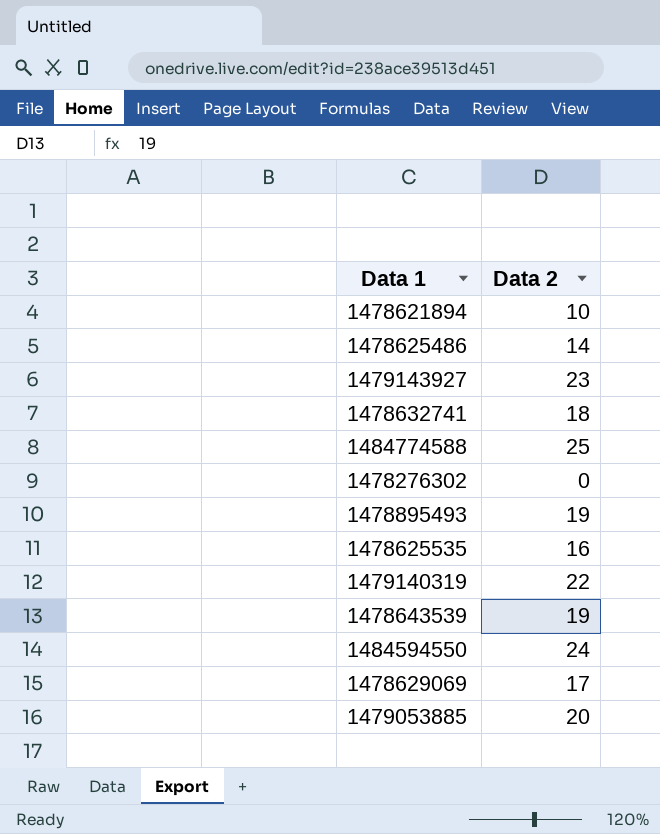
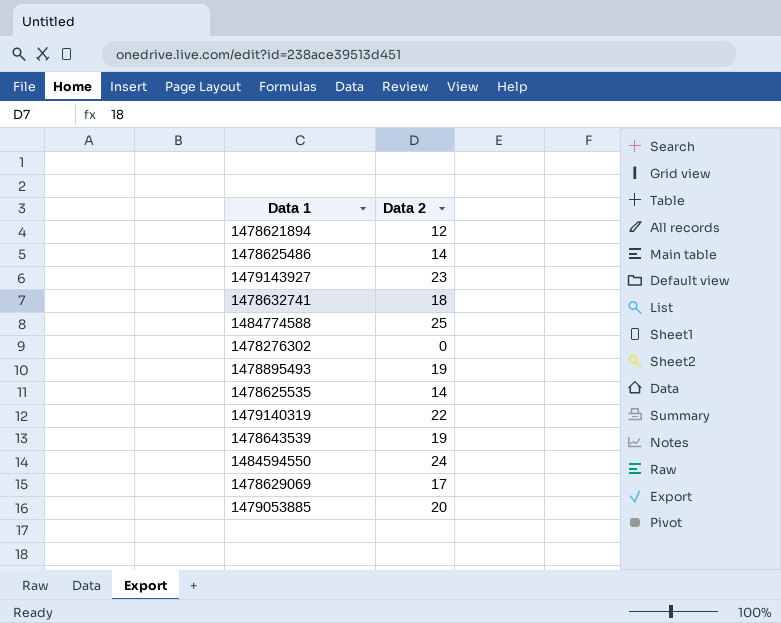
1478621894 | Data 2: 10 -> 12
1478625535 | Data 2: 16 -> 14

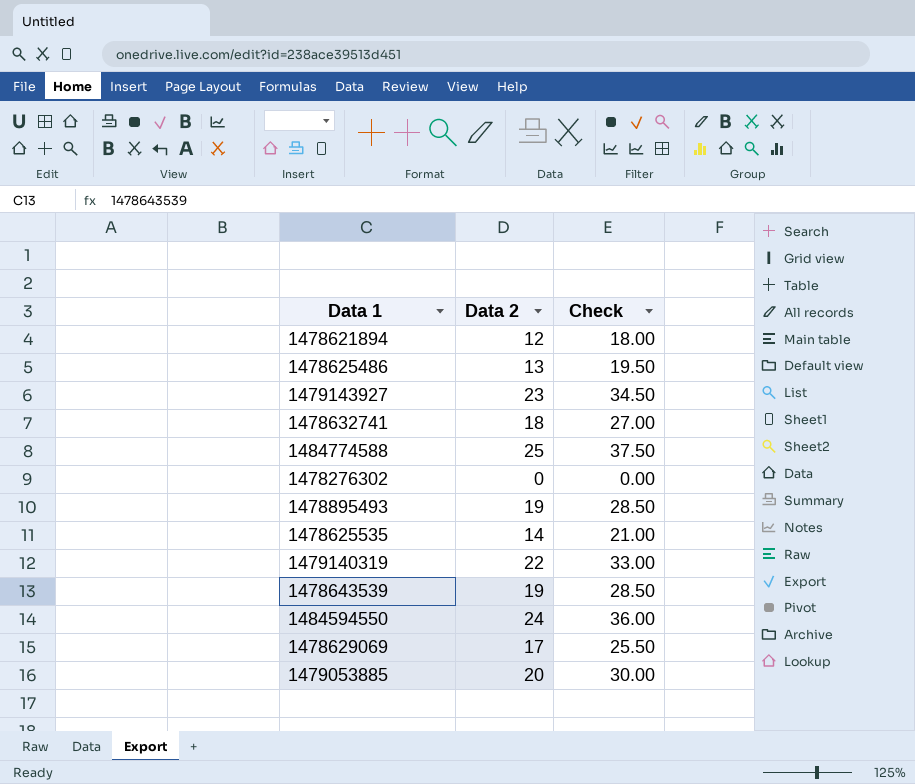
column Check | formula: none -> [Data 2] * 1.5
1478625486 | Data 2: 14 -> 13

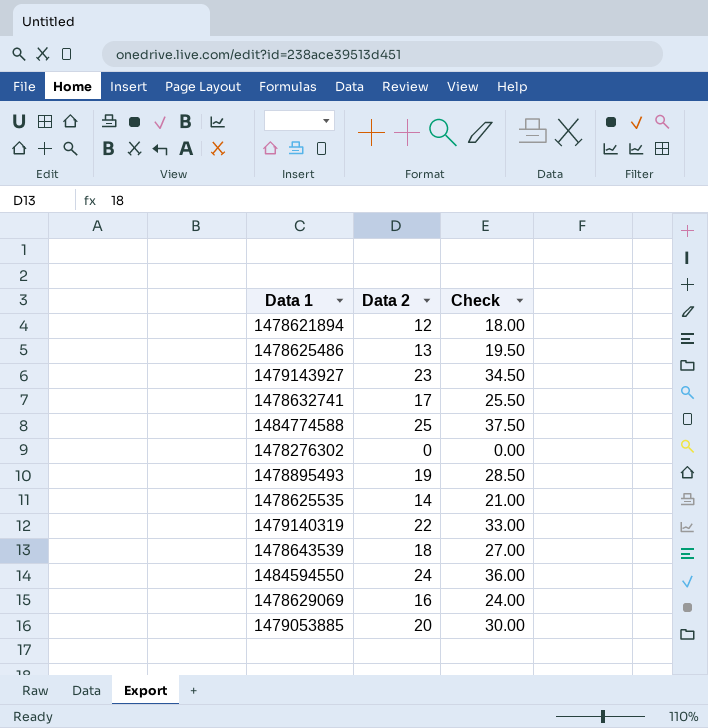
1478632741 | Data 2: 18 -> 17
1478632741 | Check: 27.00 -> 25.50
1478643539 | Data 2: 19 -> 18
1478643539 | Check: 28.50 -> 27.00
1478629069 | Data 2: 17 -> 16
1478629069 | Check: 25.50 -> 24.00

